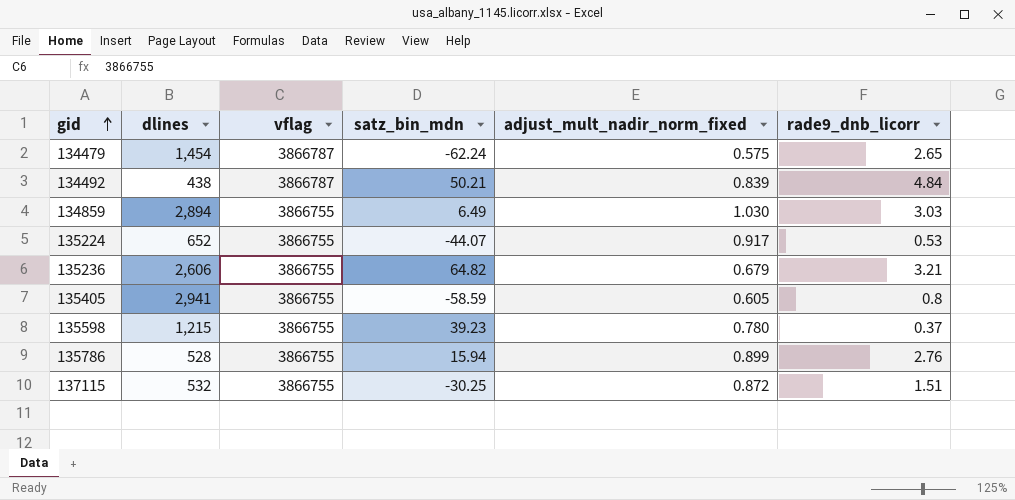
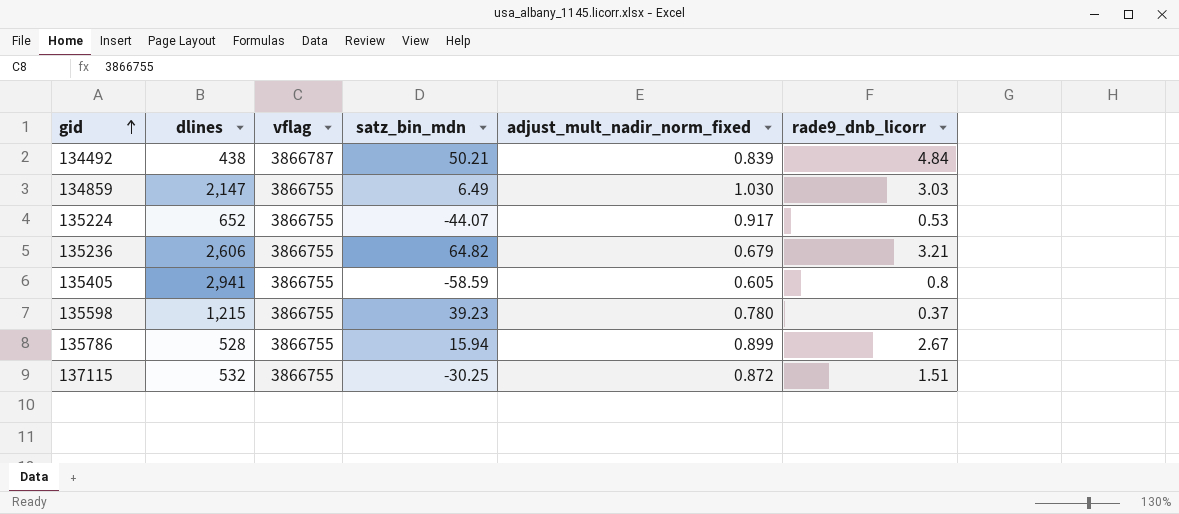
row 134479: 1,454 | 3866787 | -62.24 | 0.575 | 2.65 -> none
134859 | dlines: 2,894 -> 2,147
135786 | rade9_dnb_licorr: 2.76 -> 2.67

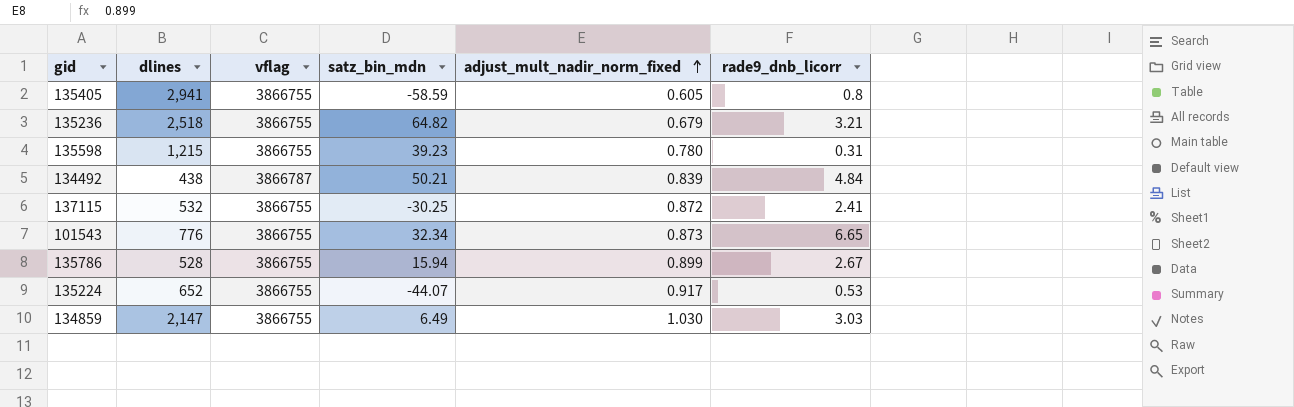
row order: gid ascending -> adjust_mult_nadir_norm_fixed ascending
135236 | dlines: 2,606 -> 2,518
135598 | rade9_dnb_licorr: 0.37 -> 0.31
137115 | rade9_dnb_licorr: 1.51 -> 2.41
row 101543: none -> 776 | 3866755 | 32.34 | 0.873 | 6.65

